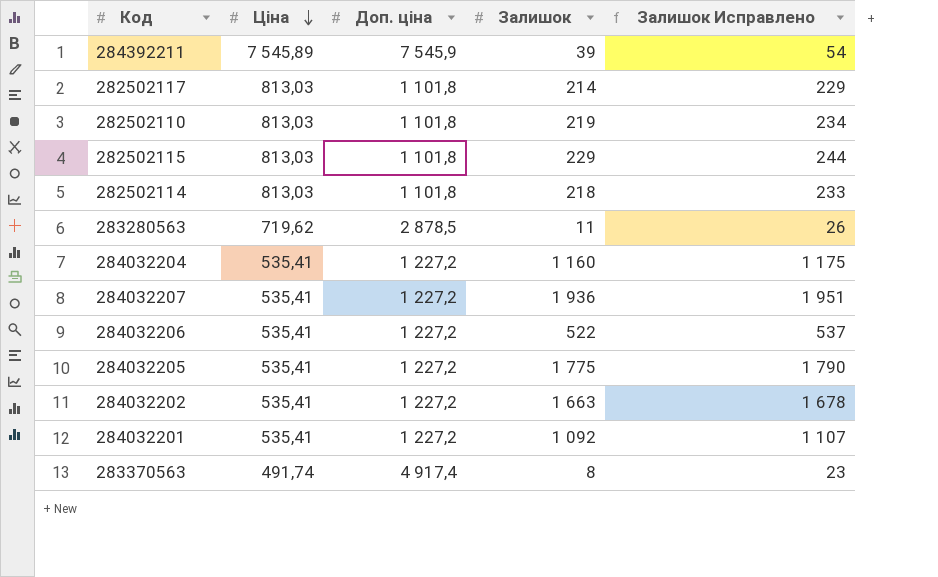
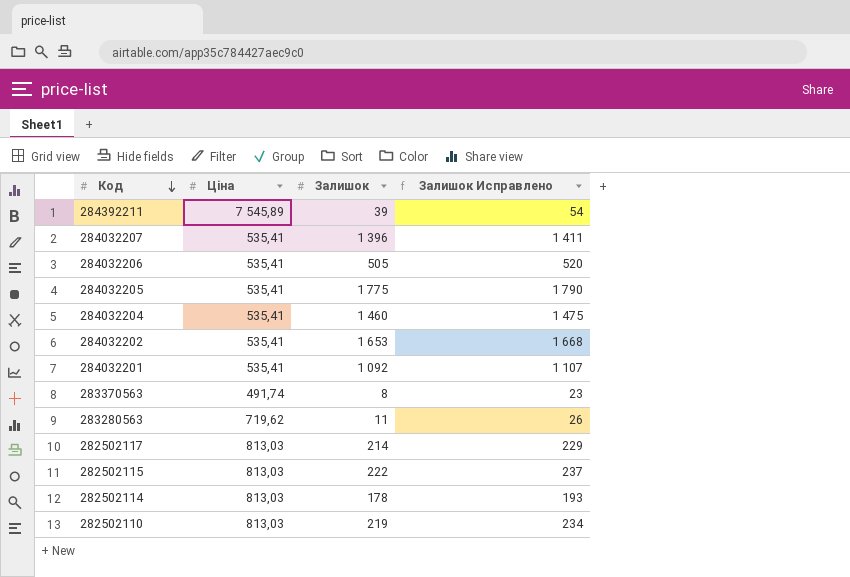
row order: Ціна descending -> Код descending
column Доп. ціна | position: 3 -> none
284032207 | Залишок: 1 936 -> 1 396
284032207 | Залишок Исправлено: 1 951 -> 1 411
284032206 | Залишок: 522 -> 505
284032206 | Залишок Исправлено: 537 -> 520
284032204 | Залишок: 1 160 -> 1 460
284032204 | Залишок Исправлено: 1 175 -> 1 475
284032202 | Залишок: 1 663 -> 1 653
284032202 | Залишок Исправлено: 1 678 -> 1 668
282502115 | Залишок: 229 -> 222
282502115 | Залишок Исправлено: 244 -> 237
282502114 | Залишок: 218 -> 178
282502114 | Залишок Исправлено: 233 -> 193

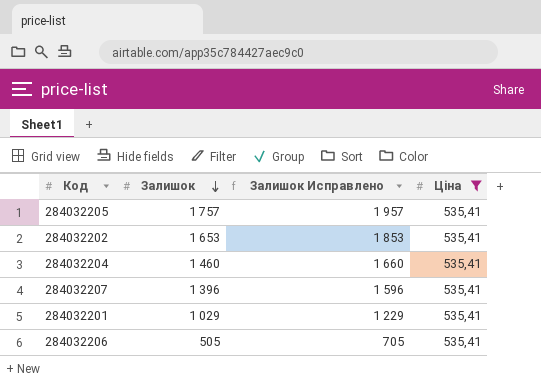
filter: none -> Ціна = 535,41
row order: Код descending -> Залишок descending
column Залишок Исправлено | formula: [Залишок] + 15 -> [Залишок] + 200
column Ціна | position: 2 -> 4
284032205 | Залишок: 1 775 -> 1 757
284032201 | Залишок: 1 092 -> 1 029

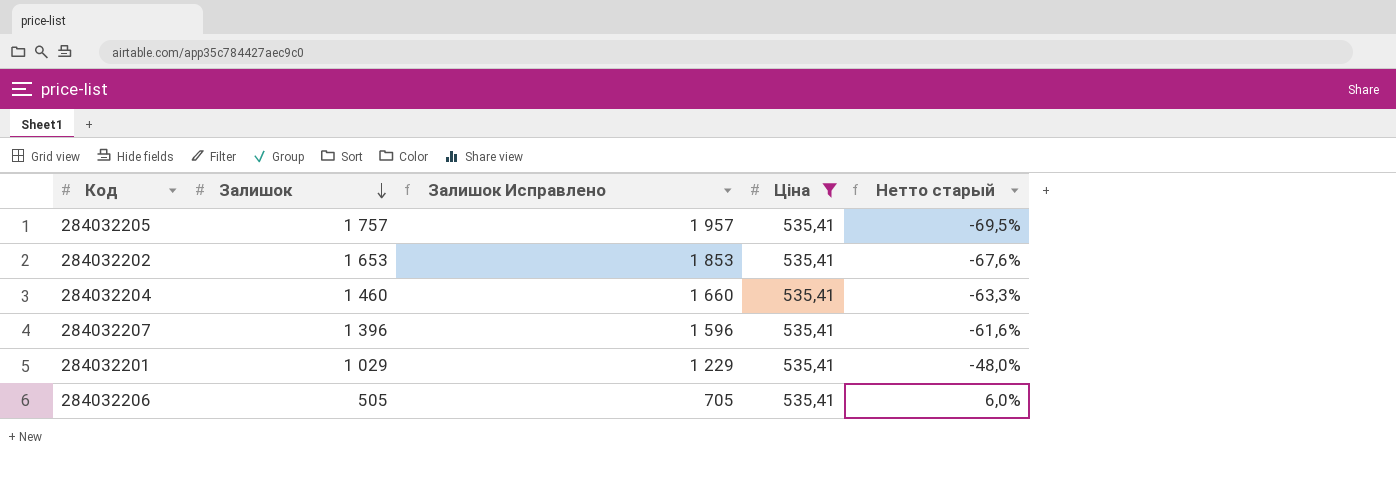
column Нетто старый | formula: none -> ([Ціна] - [Залишок]) / [Залишок]

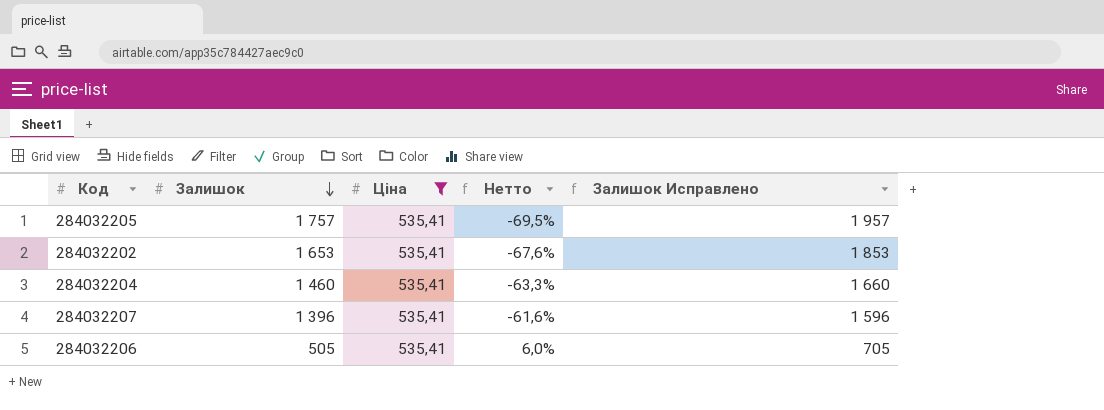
column name: Нетто старый -> Нетто
column Залишок Исправлено | position: 3 -> 5
row 284032201: 1 029 | 1 229 | 535,41 | -48,0% -> none

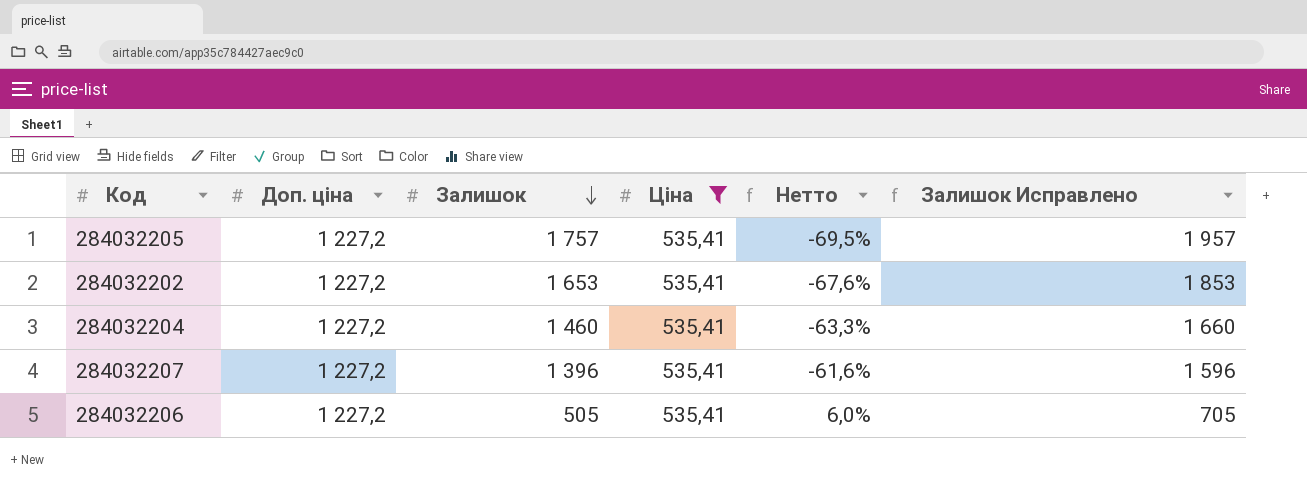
column Доп. ціна | position: none -> 2

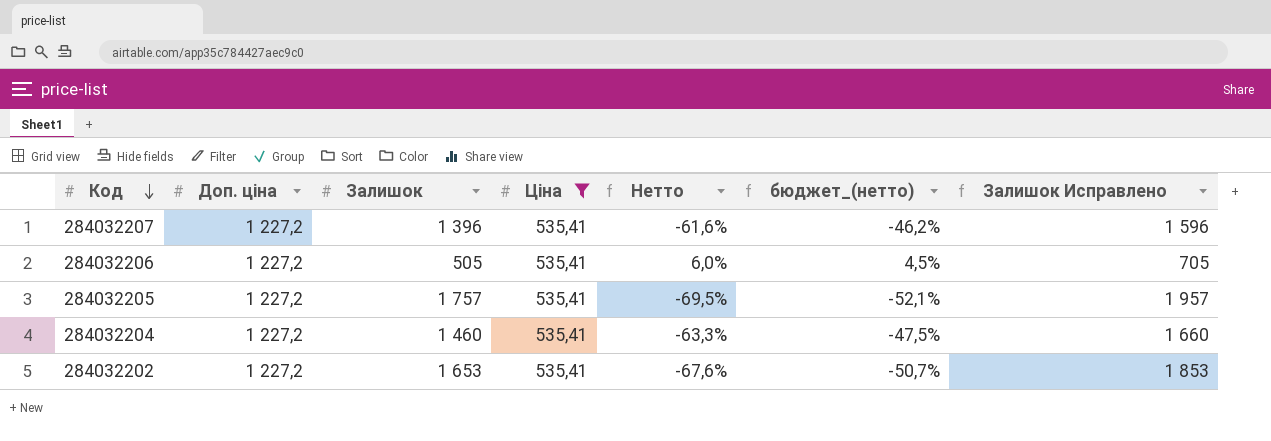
row order: Залишок descending -> Код descending
column бюджет_(нетто) | formula: none -> [Нетто] * 0,75

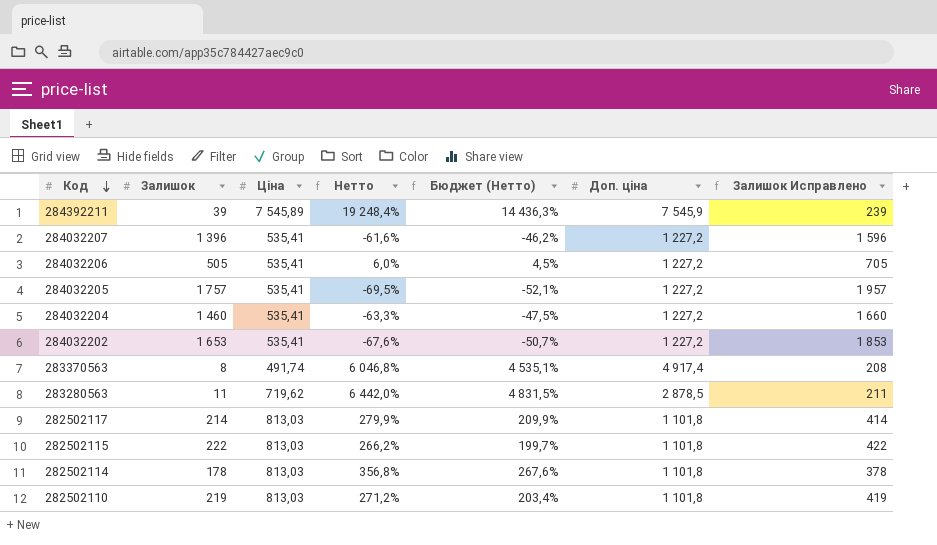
filter: Ціна = 535,41 -> none
column name: бюджет_(нетто) -> Бюджет (Нетто)
column Доп. ціна | position: 2 -> 6

